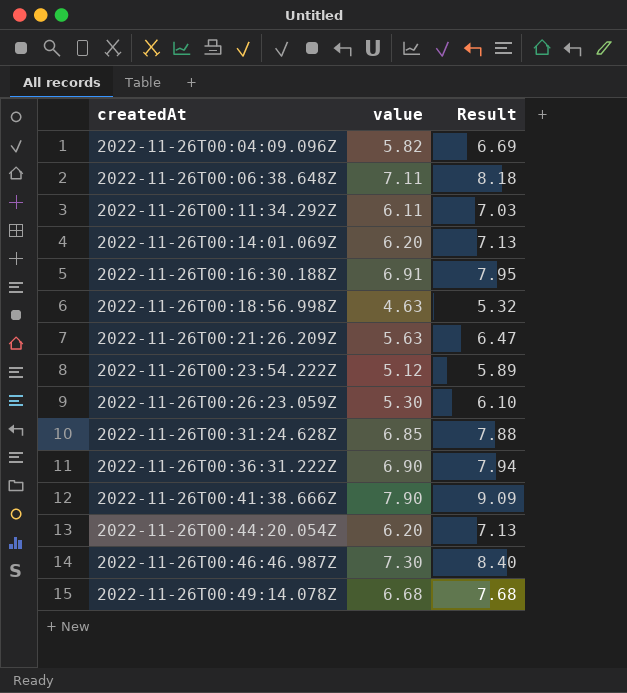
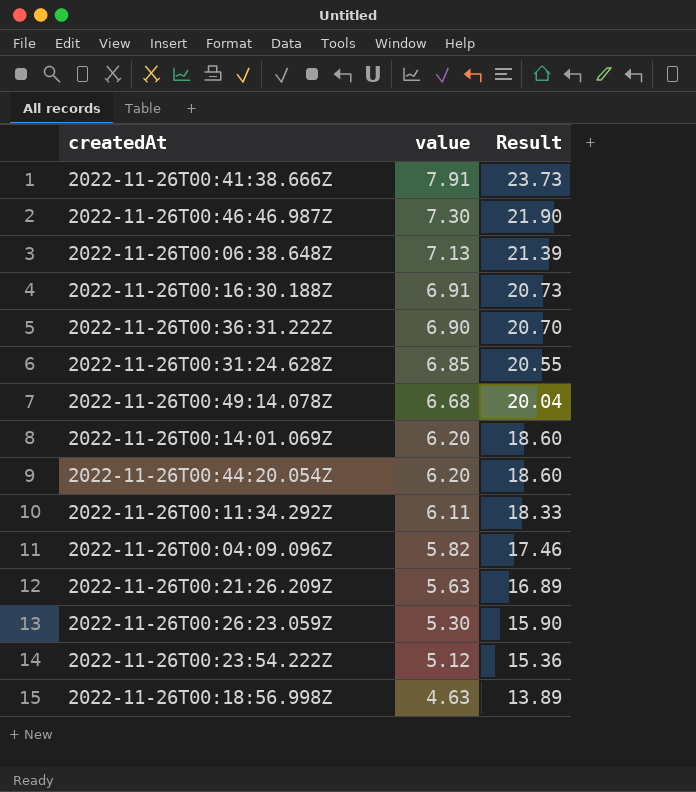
row order: createdAt ascending -> value descending
column Result | formula: [value] * 1.15 -> [value] * 3
2022-11-26T00:41:38.666Z | value: 7.90 -> 7.91
2022-11-26T00:06:38.648Z | value: 7.11 -> 7.13

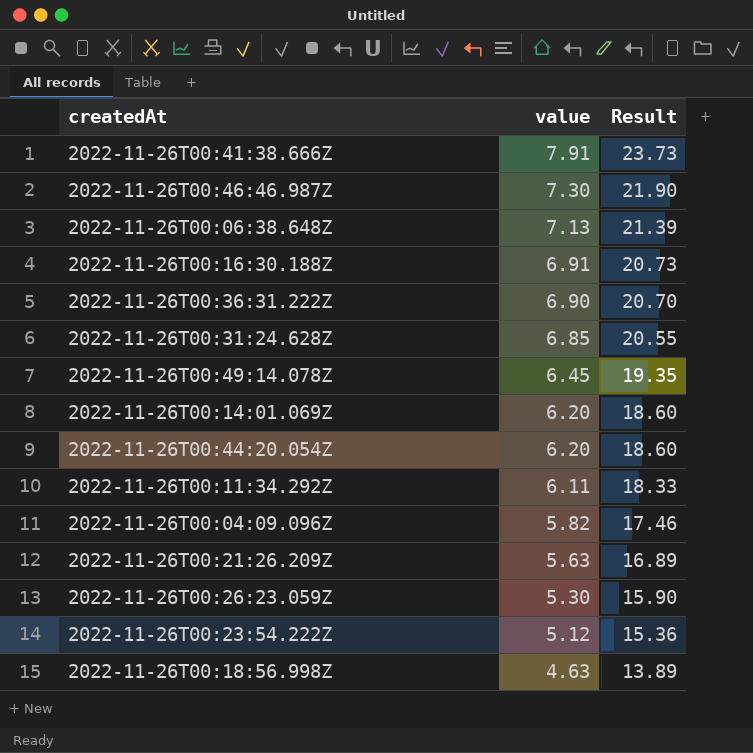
2022-11-26T00:49:14.078Z | value: 6.68 -> 6.45
2022-11-26T00:49:14.078Z | Result: 20.04 -> 19.35

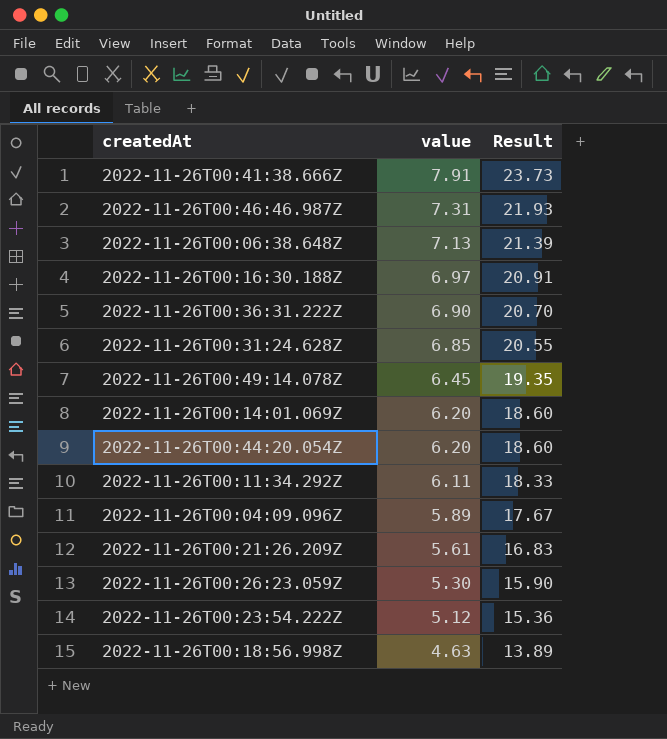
2022-11-26T00:46:46.987Z | value: 7.30 -> 7.31
2022-11-26T00:46:46.987Z | Result: 21.90 -> 21.93
2022-11-26T00:16:30.188Z | value: 6.91 -> 6.97
2022-11-26T00:16:30.188Z | Result: 20.73 -> 20.91
2022-11-26T00:04:09.096Z | value: 5.82 -> 5.89
2022-11-26T00:04:09.096Z | Result: 17.46 -> 17.67
2022-11-26T00:21:26.209Z | value: 5.63 -> 5.61
2022-11-26T00:21:26.209Z | Result: 16.89 -> 16.83

